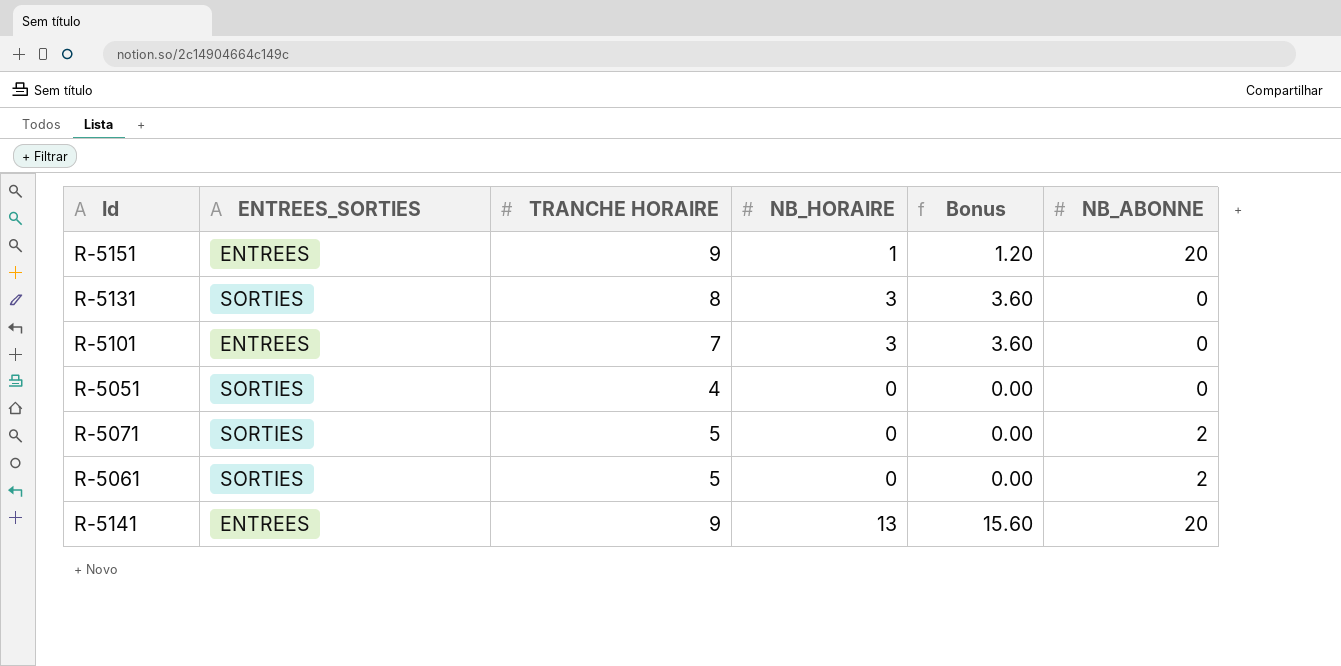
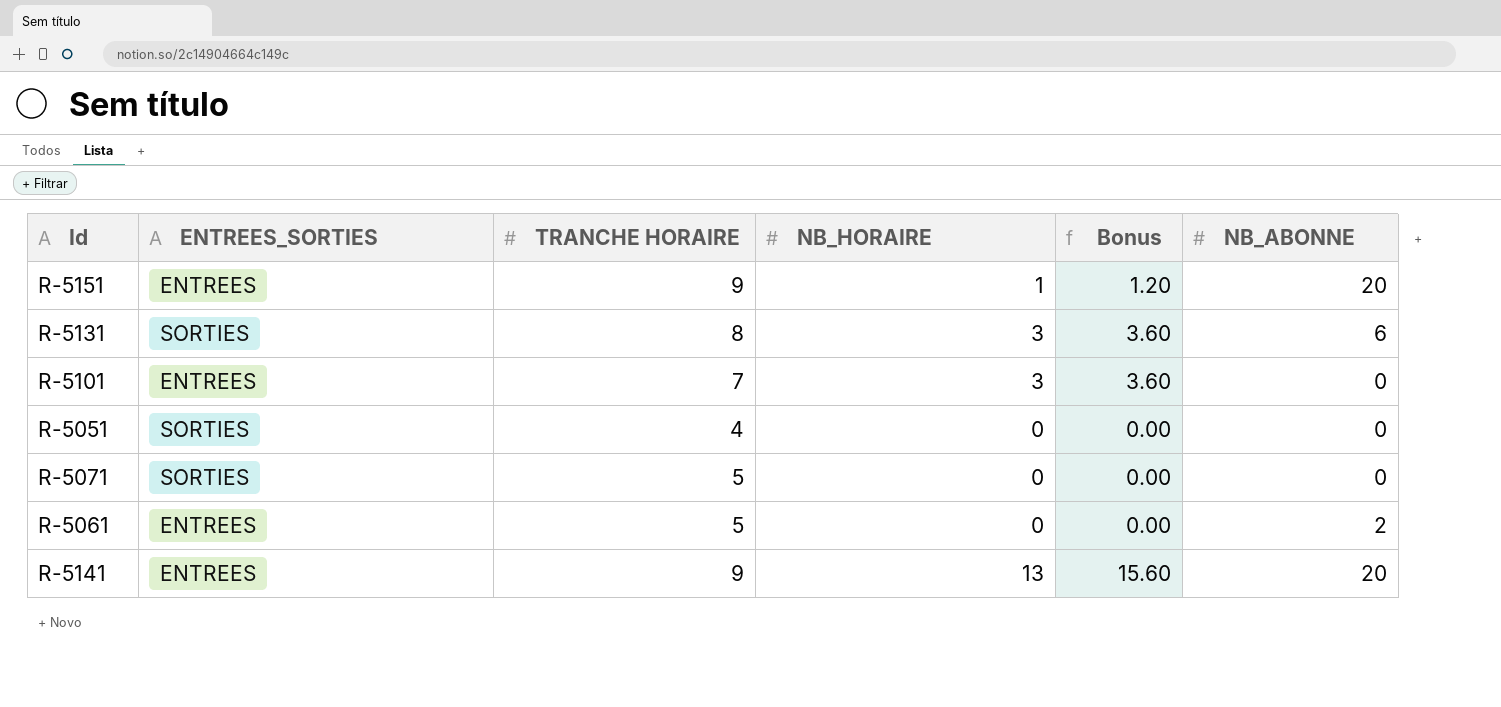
R-5131 | NB_ABONNE: 0 -> 6
R-5071 | NB_ABONNE: 2 -> 0
R-5061 | ENTREES_SORTIES: SORTIES -> ENTREES

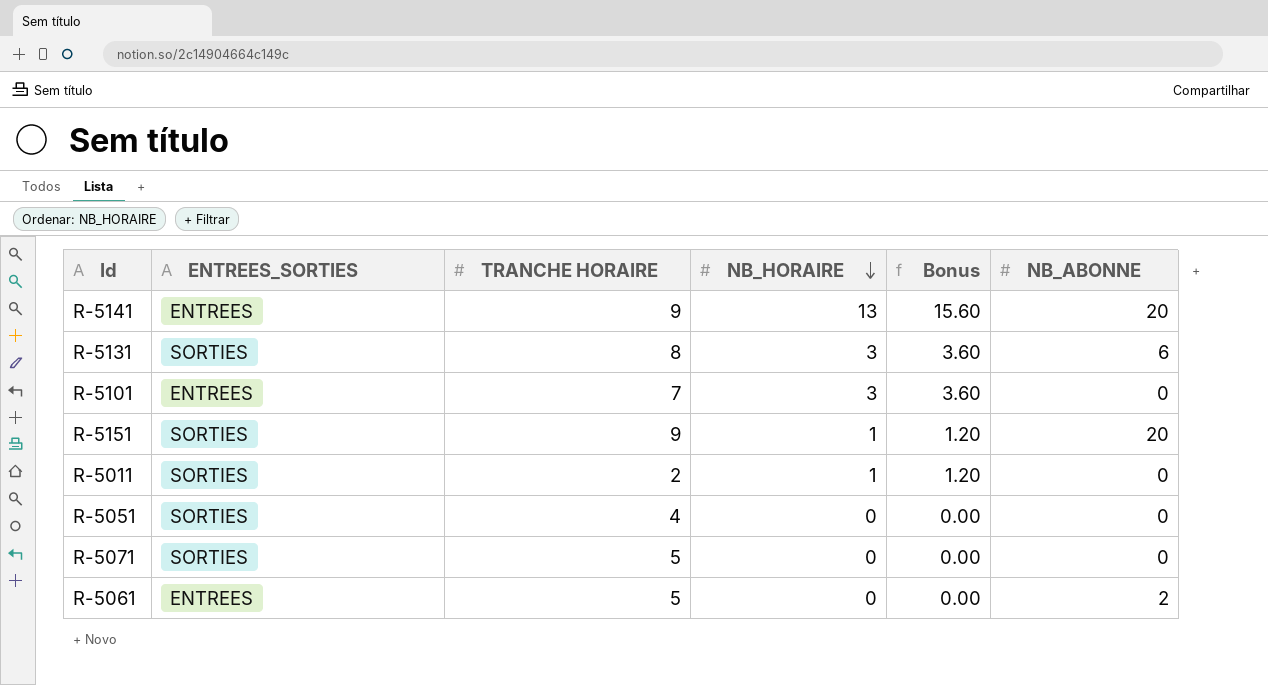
row order: none -> NB_HORAIRE descending
R-5151 | ENTREES_SORTIES: ENTREES -> SORTIES
row R-5011: none -> SORTIES | 2 | 1 | 1.20 | 0

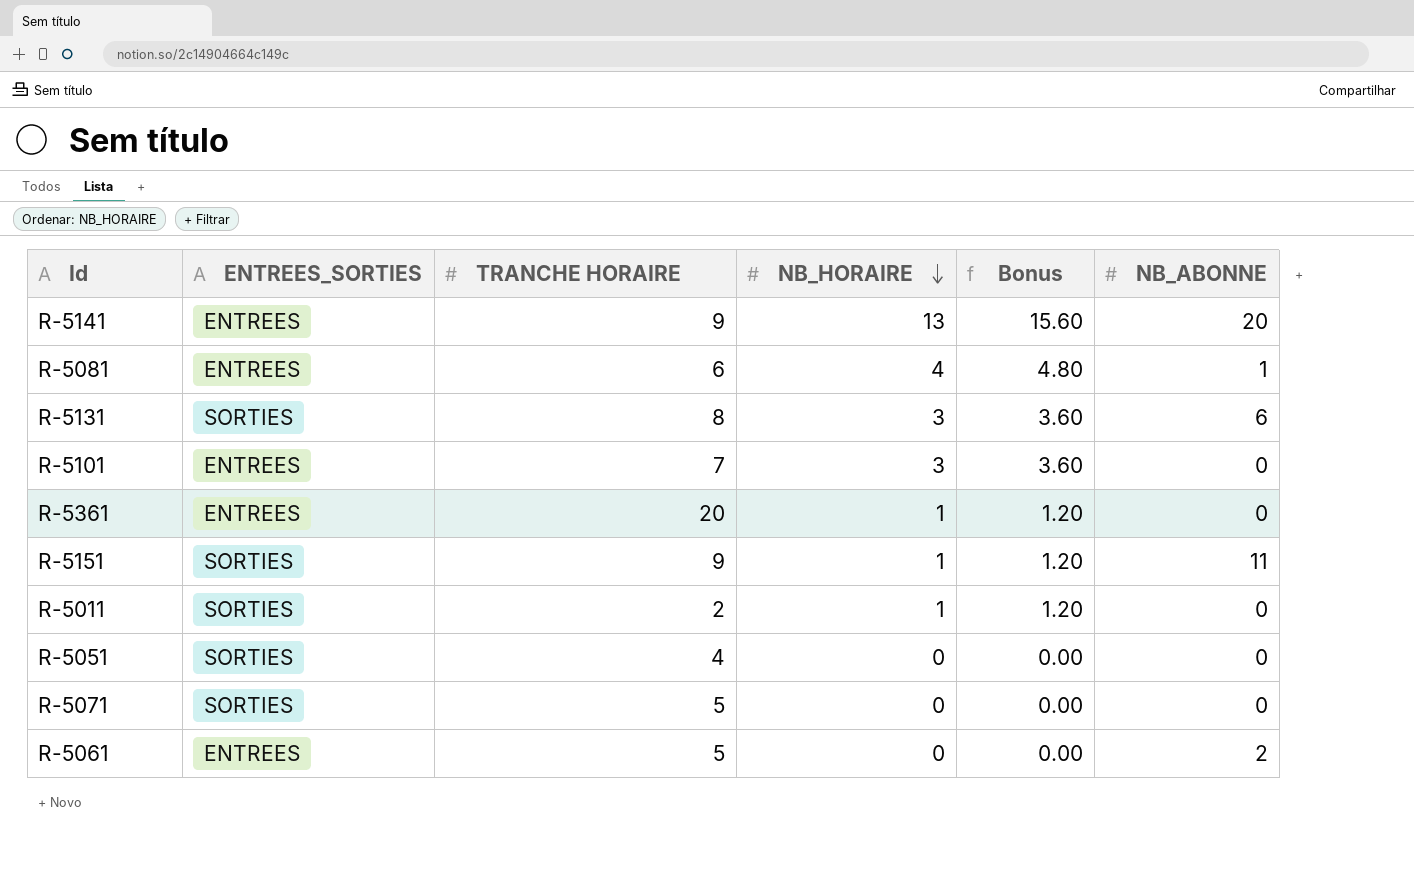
row R-5081: none -> ENTREES | 6 | 4 | 4.80 | 1
row R-5361: none -> ENTREES | 20 | 1 | 1.20 | 0
R-5151 | NB_ABONNE: 20 -> 11

